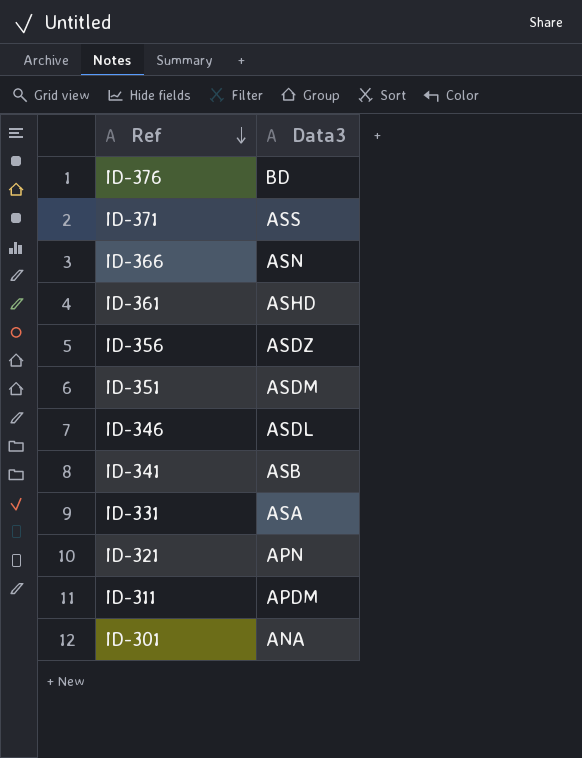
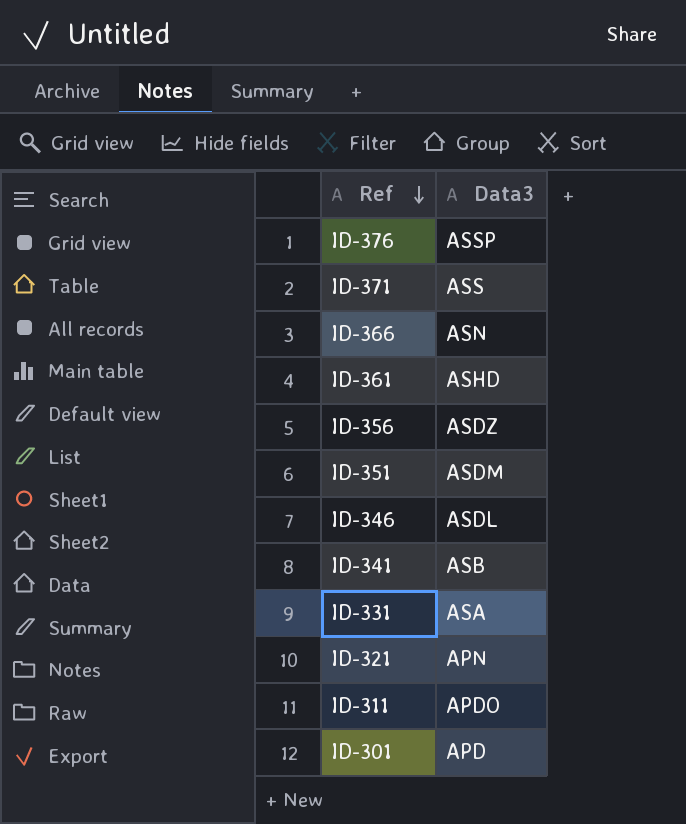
ID-376 | Data3: BD -> ASSP
ID-311 | Data3: APDM -> APDO
ID-301 | Data3: ANA -> APD

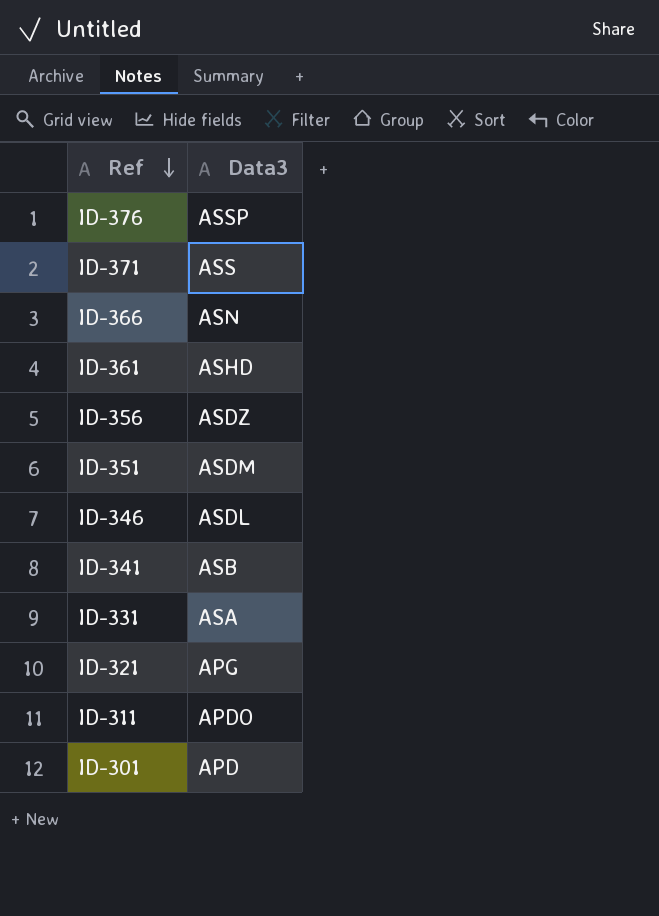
ID-321 | Data3: APN -> APG

